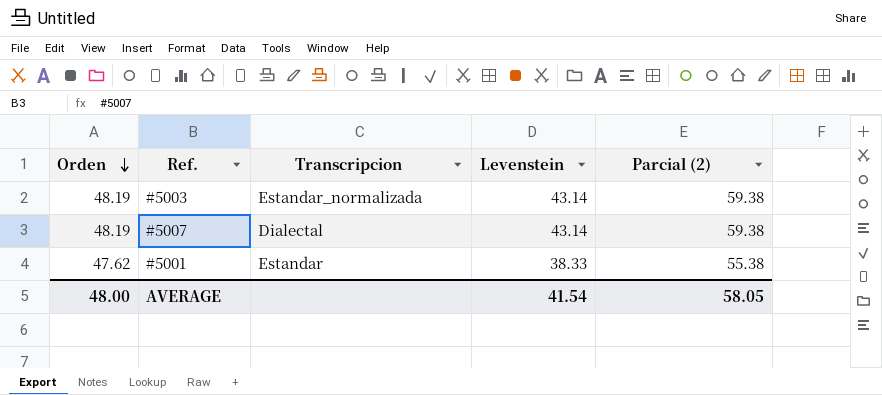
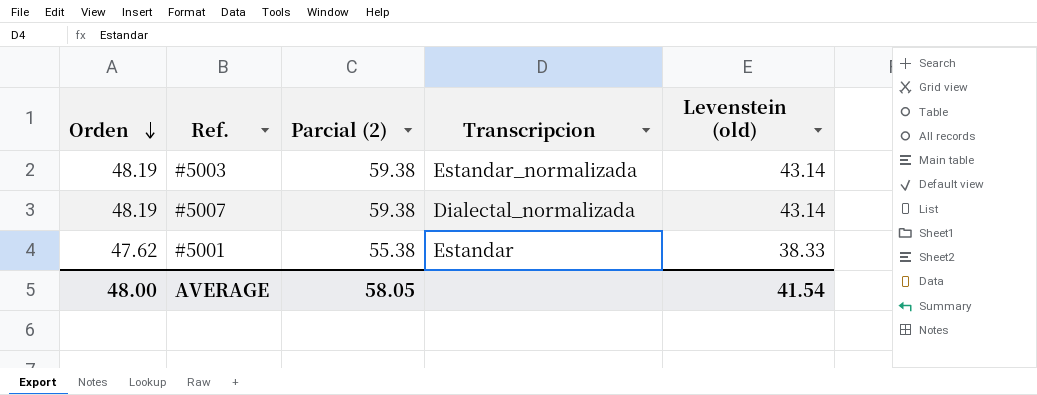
column Parcial (2) | position: 5 -> 3
column name: Levenstein -> Levenstein (old)
#5007 | Transcripcion: Dialectal -> Dialectal_normalizada

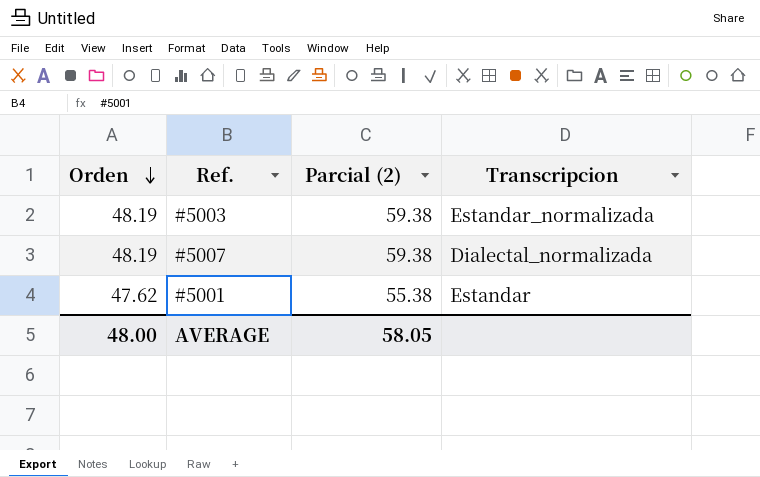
column Levenstein (old) | position: 5 -> none

